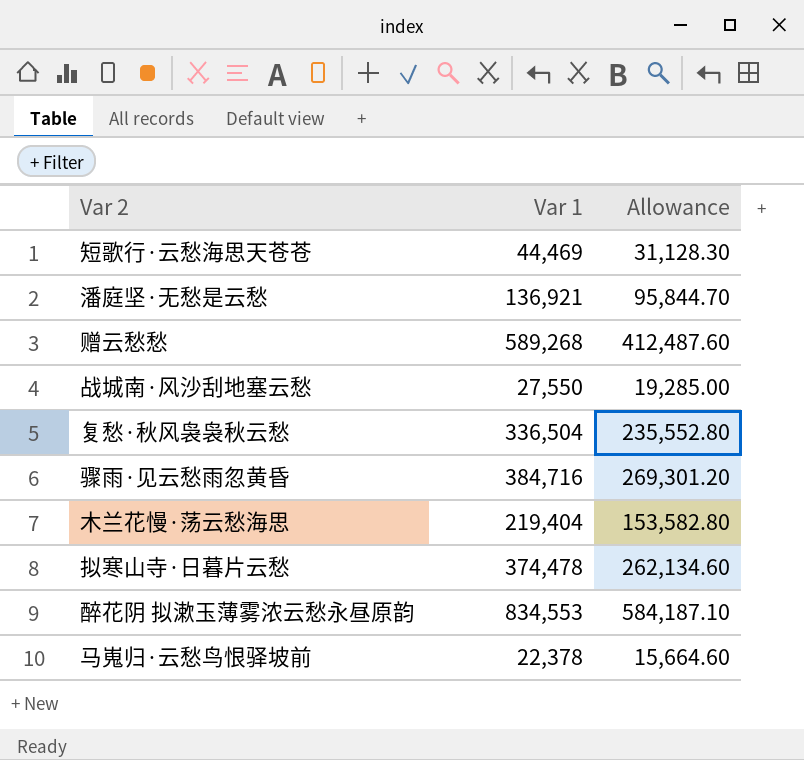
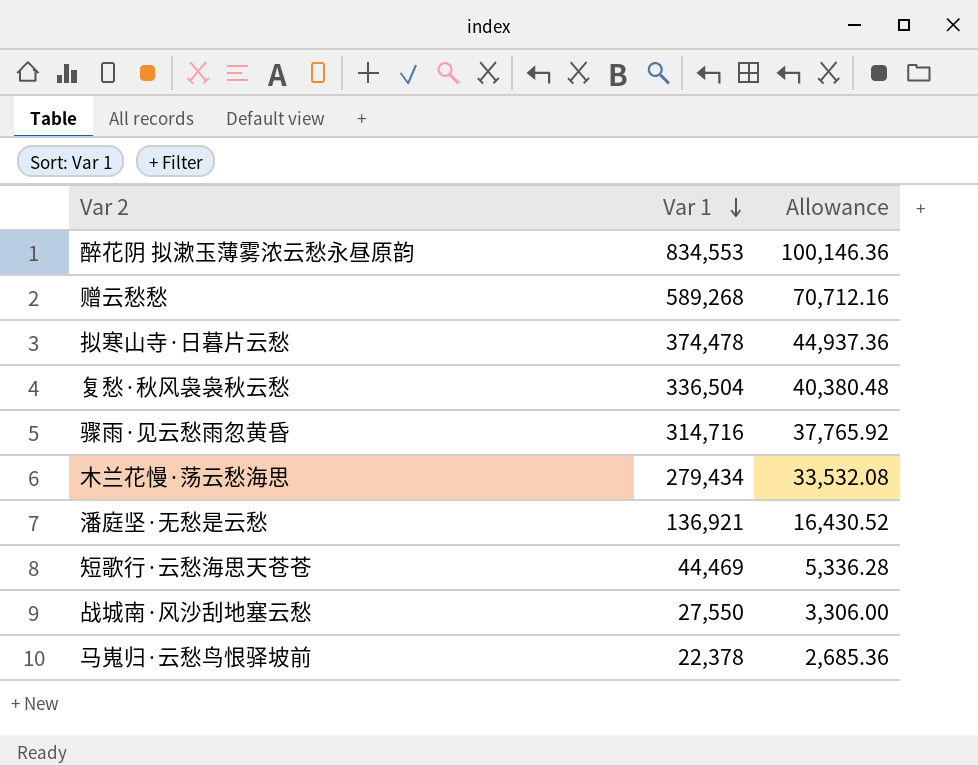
row order: none -> Var 1 descending
column Allowance | formula: [Var 1] * 0.7 -> [Var 1] * 0.12
骤雨·见云愁雨忽黄昏 | Var 1: 384,716 -> 314,716
木兰花慢·荡云愁海思 | Var 1: 219,404 -> 279,434

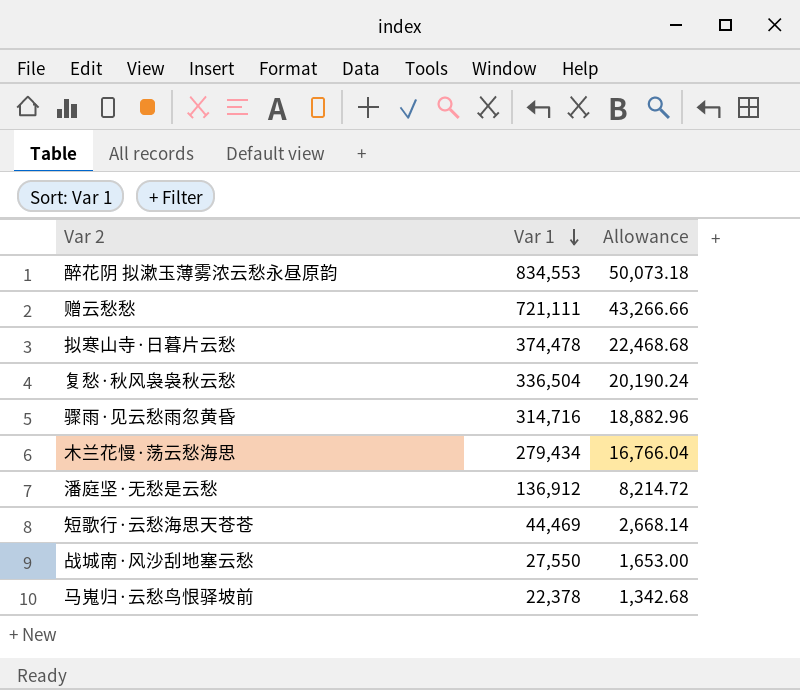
column Allowance | formula: [Var 1] * 0.12 -> [Var 1] * 0.06
赠云愁愁 | Var 1: 589,268 -> 721,111
潘庭坚·无愁是云愁 | Var 1: 136,921 -> 136,912

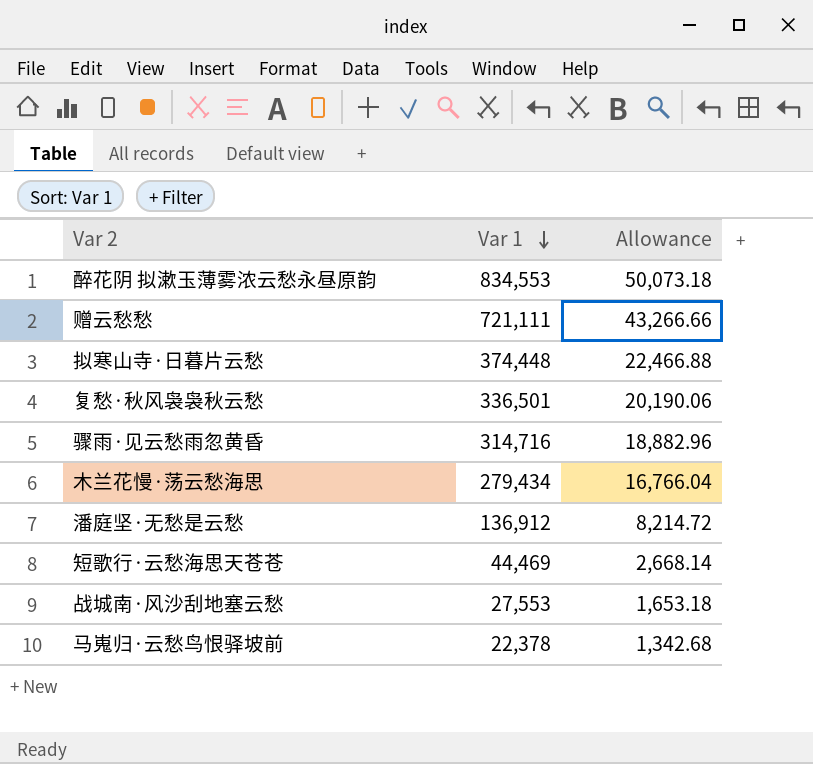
拟寒山寺·日暮片云愁 | Var 1: 374,478 -> 374,448
拟寒山寺·日暮片云愁 | Allowance: 22,468.68 -> 22,466.88
复愁·秋风袅袅秋云愁 | Var 1: 336,504 -> 336,501
复愁·秋风袅袅秋云愁 | Allowance: 20,190.24 -> 20,190.06
战城南·风沙刮地塞云愁 | Var 1: 27,550 -> 27,553
战城南·风沙刮地塞云愁 | Allowance: 1,653.00 -> 1,653.18

